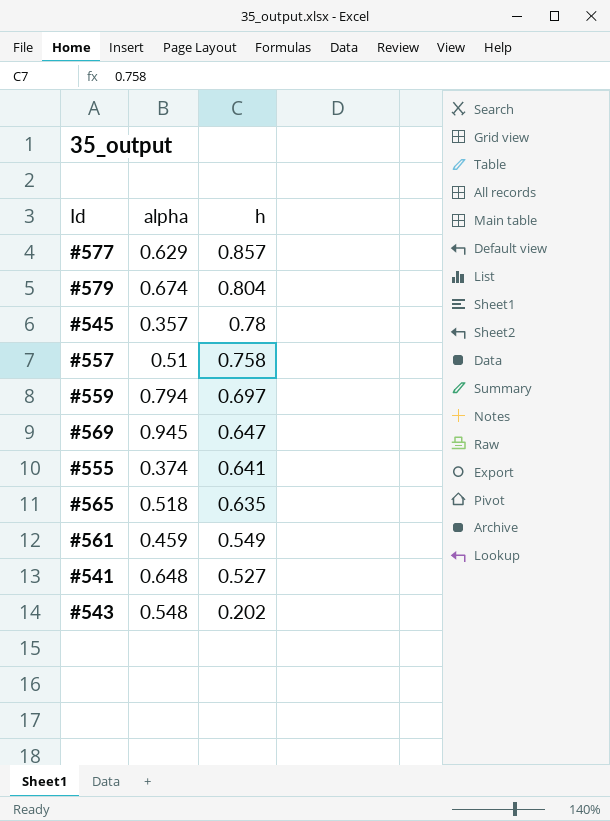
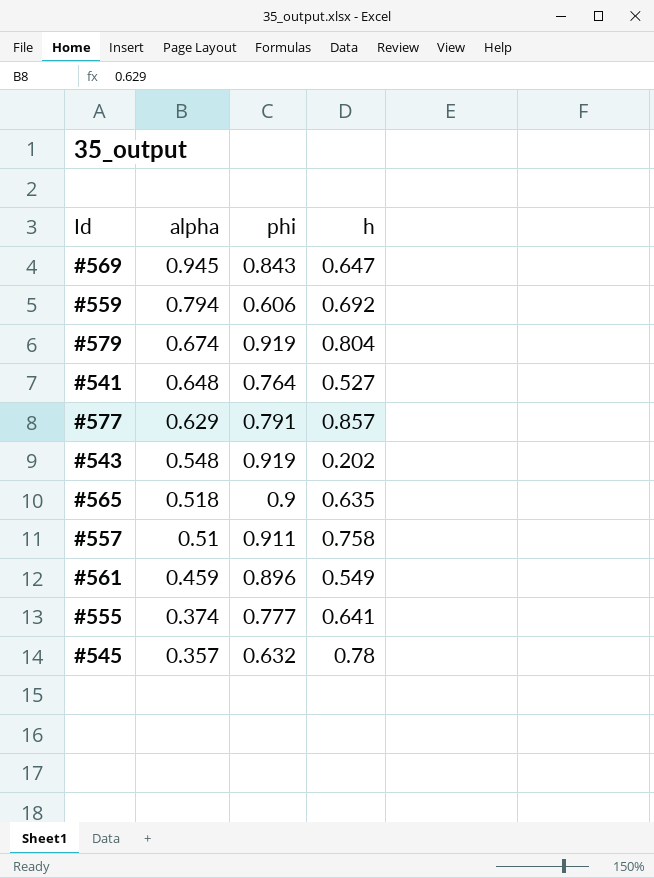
row order: h descending -> alpha descending
column phi | position: none -> 3
#559 | h: 0.697 -> 0.692

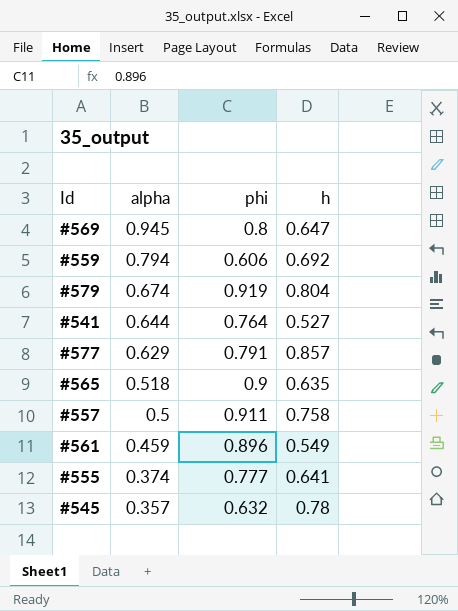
row #543: 0.548 | 0.919 | 0.202 -> none
#569 | phi: 0.843 -> 0.8
#541 | alpha: 0.648 -> 0.644
#557 | alpha: 0.51 -> 0.5

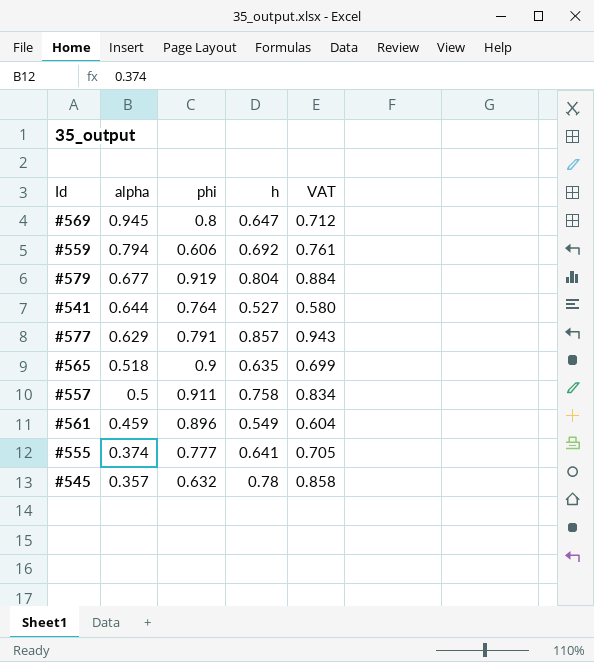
column VAT | formula: none -> [h] * 1.1
#579 | alpha: 0.674 -> 0.677

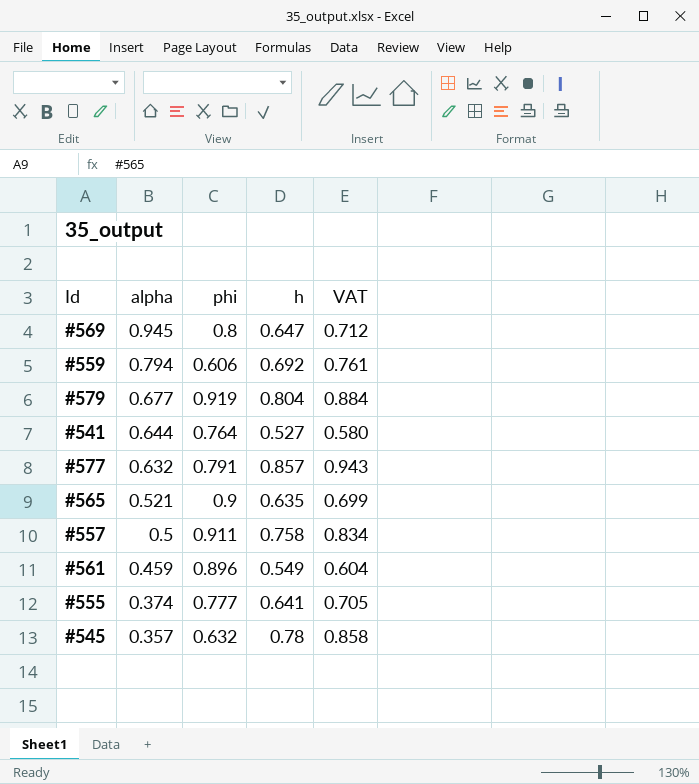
#577 | alpha: 0.629 -> 0.632
#565 | alpha: 0.518 -> 0.521

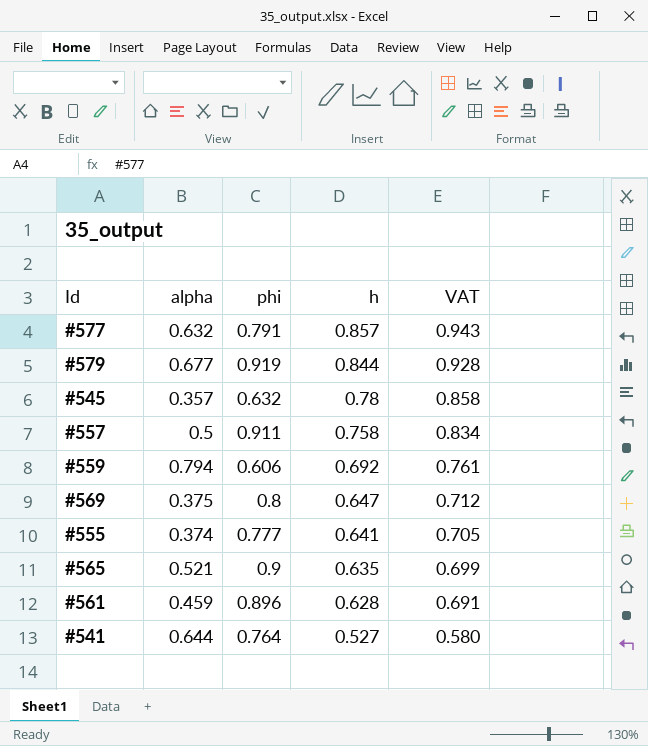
row order: alpha descending -> h descending
#579 | h: 0.804 -> 0.844
#579 | VAT: 0.884 -> 0.928
#569 | alpha: 0.945 -> 0.375
#561 | h: 0.549 -> 0.628
#561 | VAT: 0.604 -> 0.691

